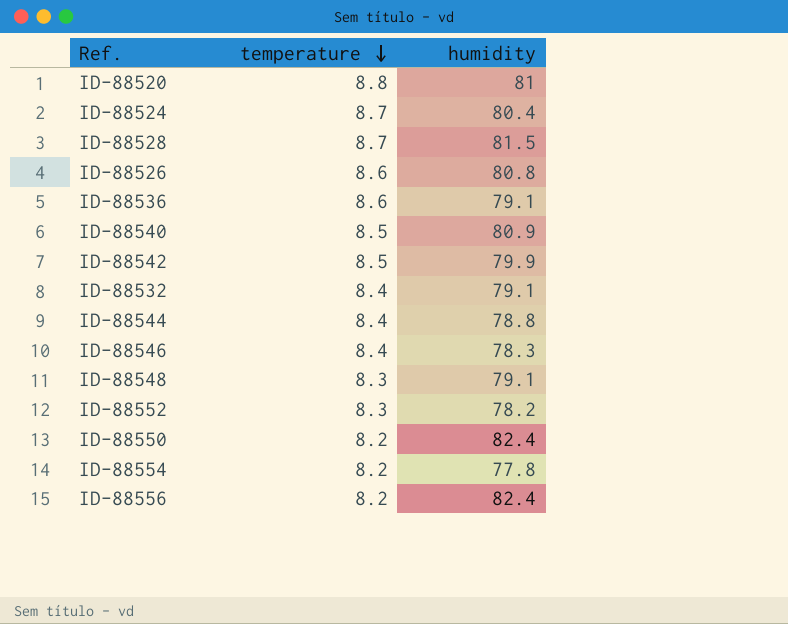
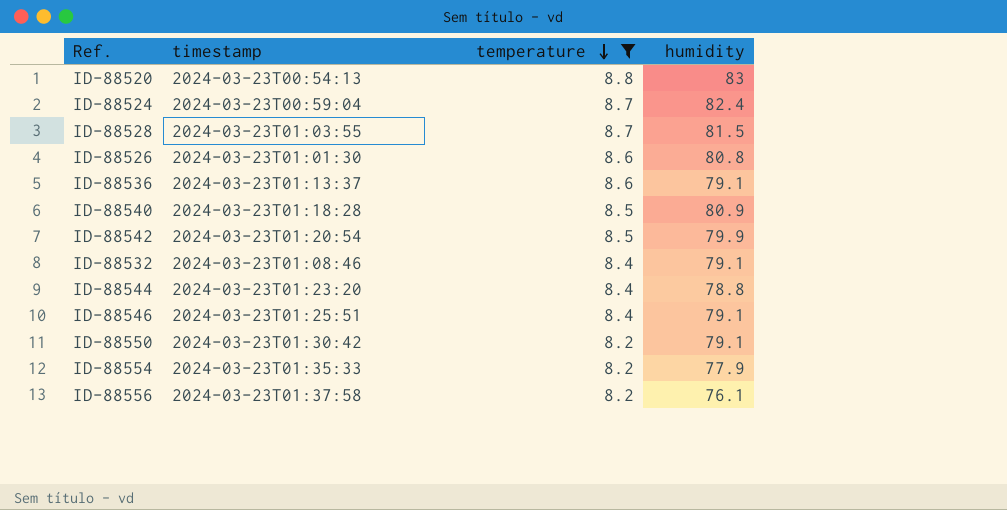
filter: none -> temperature != 8.3
column timestamp | position: none -> 2
ID-88520 | humidity: 81 -> 83
ID-88524 | humidity: 80.4 -> 82.4
ID-88546 | humidity: 78.3 -> 79.1
ID-88550 | humidity: 82.4 -> 79.1
ID-88554 | humidity: 77.8 -> 77.9
ID-88556 | humidity: 82.4 -> 76.1

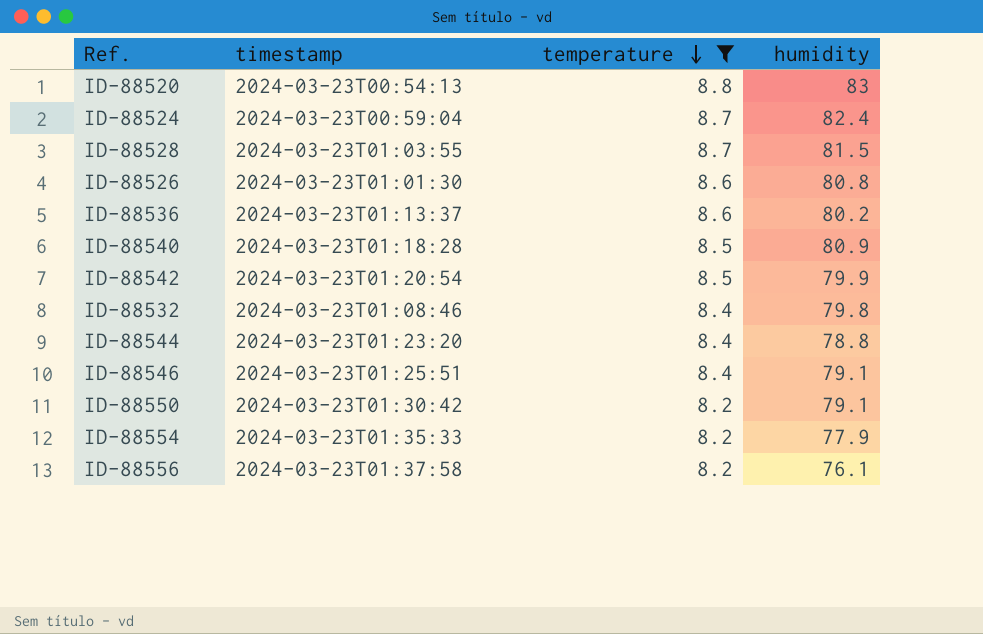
ID-88536 | humidity: 79.1 -> 80.2
ID-88532 | humidity: 79.1 -> 79.8

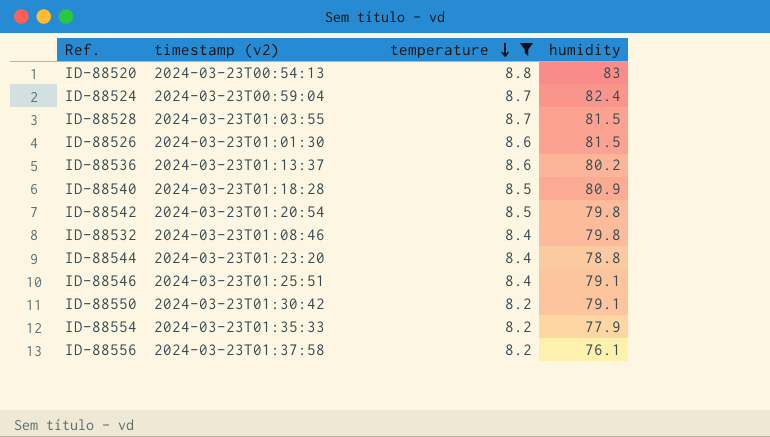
column name: timestamp -> timestamp (v2)
ID-88526 | humidity: 80.8 -> 81.5
ID-88542 | humidity: 79.9 -> 79.8

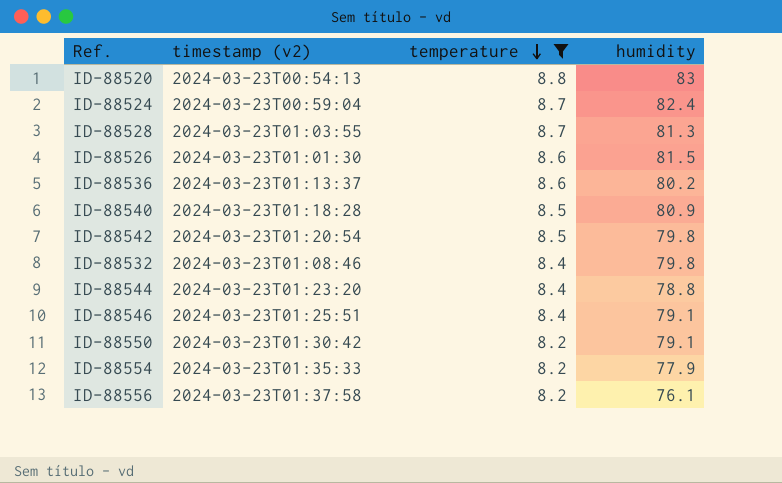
ID-88528 | humidity: 81.5 -> 81.3

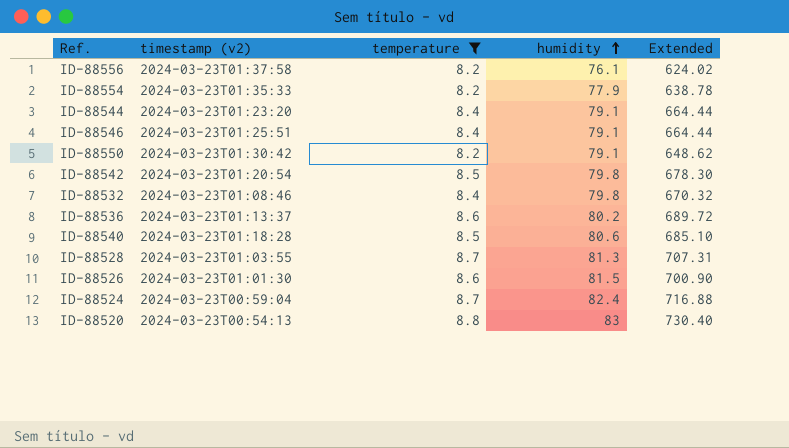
row order: temperature descending -> humidity ascending
column Extended | formula: none -> [temperature] * [humidity]
ID-88544 | humidity: 78.8 -> 79.1
ID-88540 | humidity: 80.9 -> 80.6

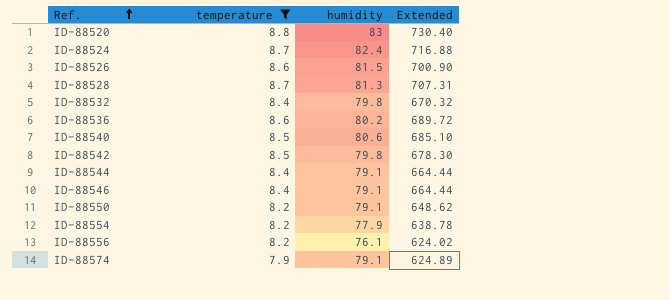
row order: humidity ascending -> Ref. ascending
column timestamp (v2) | position: 2 -> none
row ID-88574: none -> 7.9 | 79.1 | 624.89

